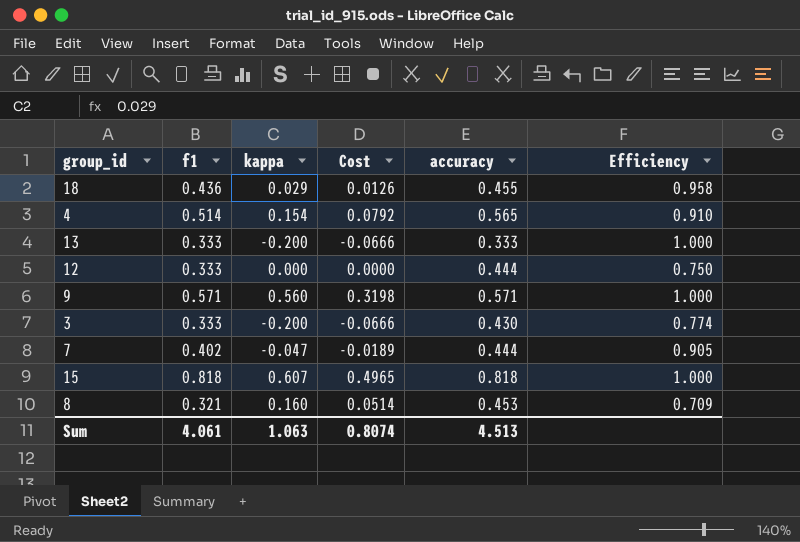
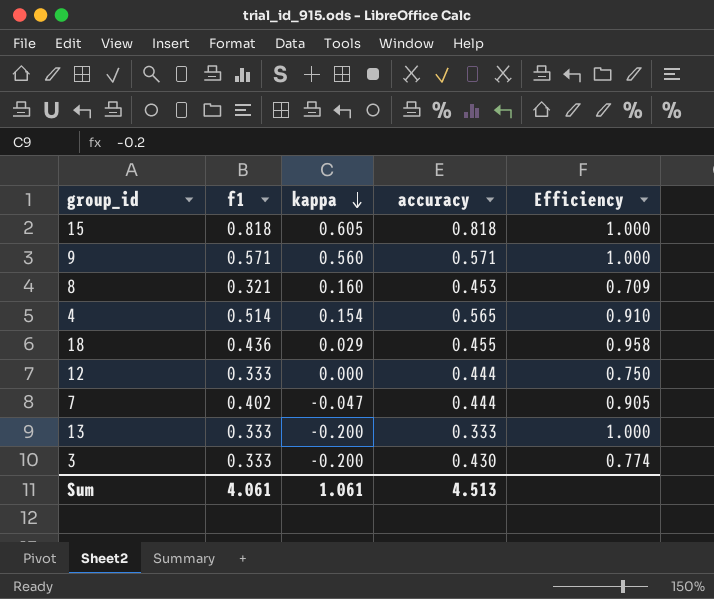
row order: none -> kappa descending
column Cost | formula: [f1] * [kappa] -> none
15 | kappa: 0.607 -> 0.605
Sum | kappa: 1.063 -> 1.061

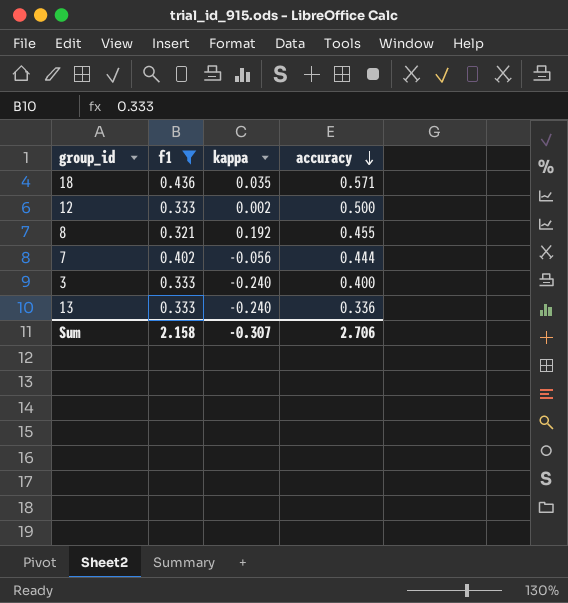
filter: none -> f1 <= 0.436
row order: kappa descending -> accuracy descending
column Efficiency | formula: [f1] / [accuracy] -> none
18 | kappa: 0.029 -> 0.035
18 | accuracy: 0.455 -> 0.571
12 | kappa: 0.000 -> 0.002
12 | accuracy: 0.444 -> 0.500
8 | kappa: 0.160 -> 0.192
8 | accuracy: 0.453 -> 0.455
7 | kappa: -0.047 -> -0.056
3 | kappa: -0.200 -> -0.240
3 | accuracy: 0.430 -> 0.400
13 | kappa: -0.200 -> -0.240
13 | accuracy: 0.333 -> 0.336
Sum | f1: 4.061 -> 2.158
Sum | kappa: 1.061 -> -0.307
Sum | accuracy: 4.513 -> 2.706

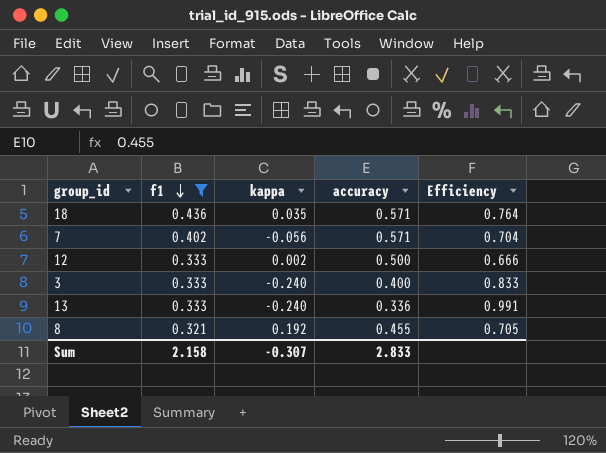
row order: accuracy descending -> f1 descending
column Efficiency | formula: none -> [f1] / [accuracy]
7 | accuracy: 0.444 -> 0.571
Sum | accuracy: 2.706 -> 2.833

